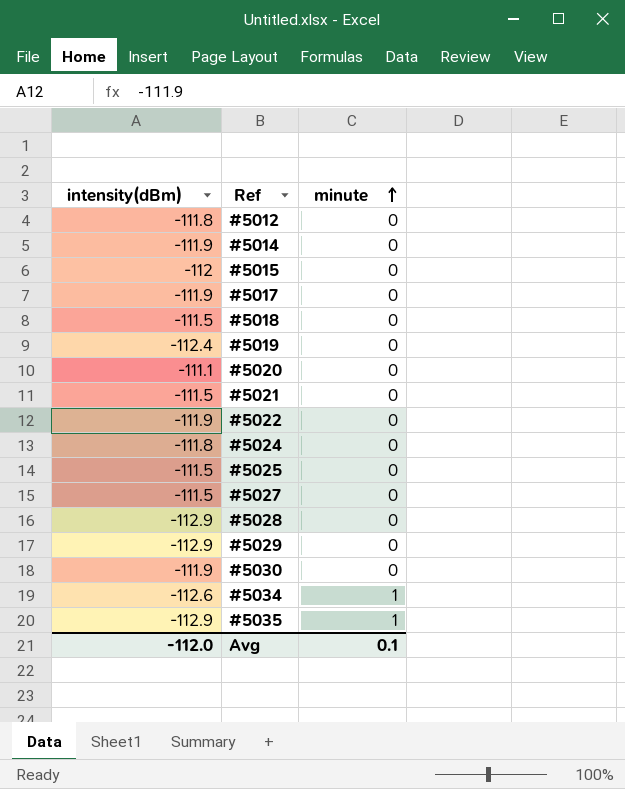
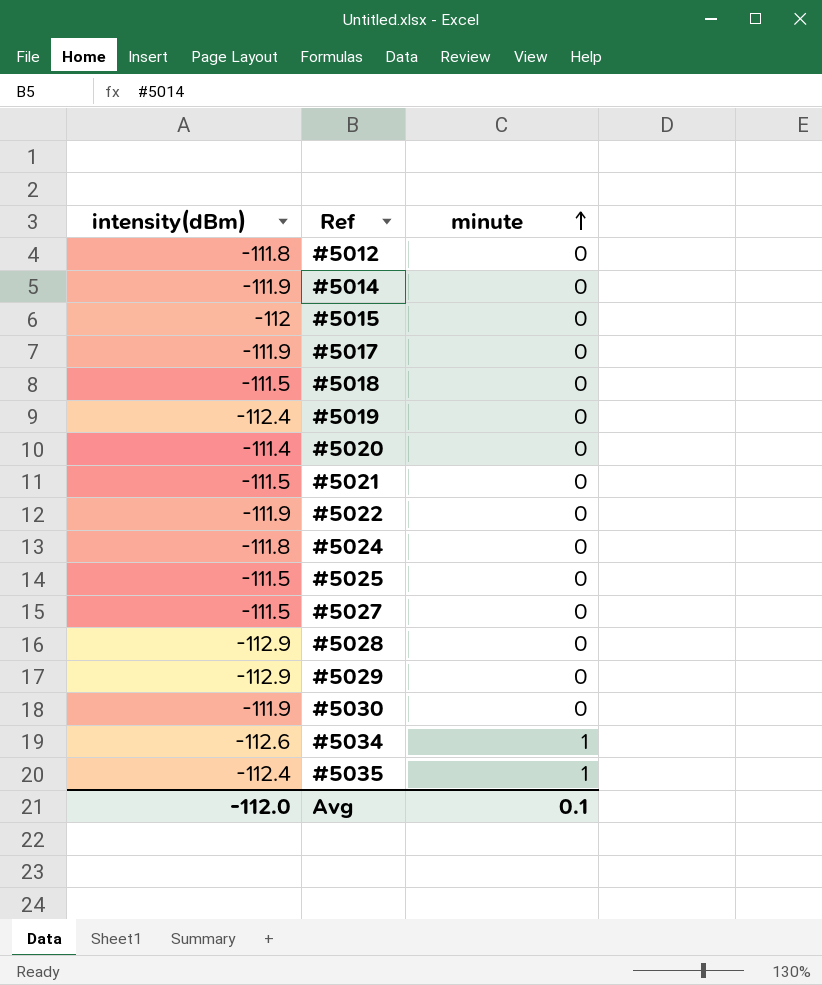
#5020 | intensity(dBm): -111.1 -> -111.4
#5035 | intensity(dBm): -112.9 -> -112.4

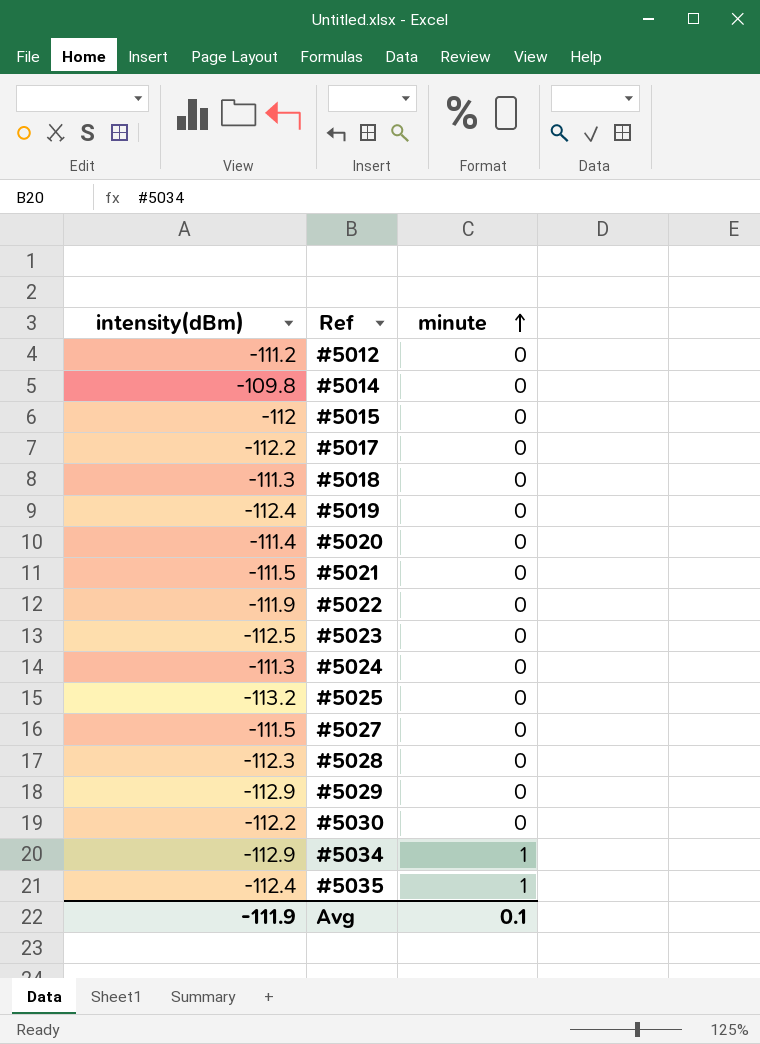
#5012 | intensity(dBm): -111.8 -> -111.2
#5014 | intensity(dBm): -111.9 -> -109.8
#5017 | intensity(dBm): -111.9 -> -112.2
#5018 | intensity(dBm): -111.5 -> -111.3
row #5023: none -> -112.5 | 0
#5024 | intensity(dBm): -111.8 -> -111.3
#5025 | intensity(dBm): -111.5 -> -113.2
#5028 | intensity(dBm): -112.9 -> -112.3
#5030 | intensity(dBm): -111.9 -> -112.2
#5034 | intensity(dBm): -112.6 -> -112.9
Avg | intensity(dBm): -112.0 -> -111.9

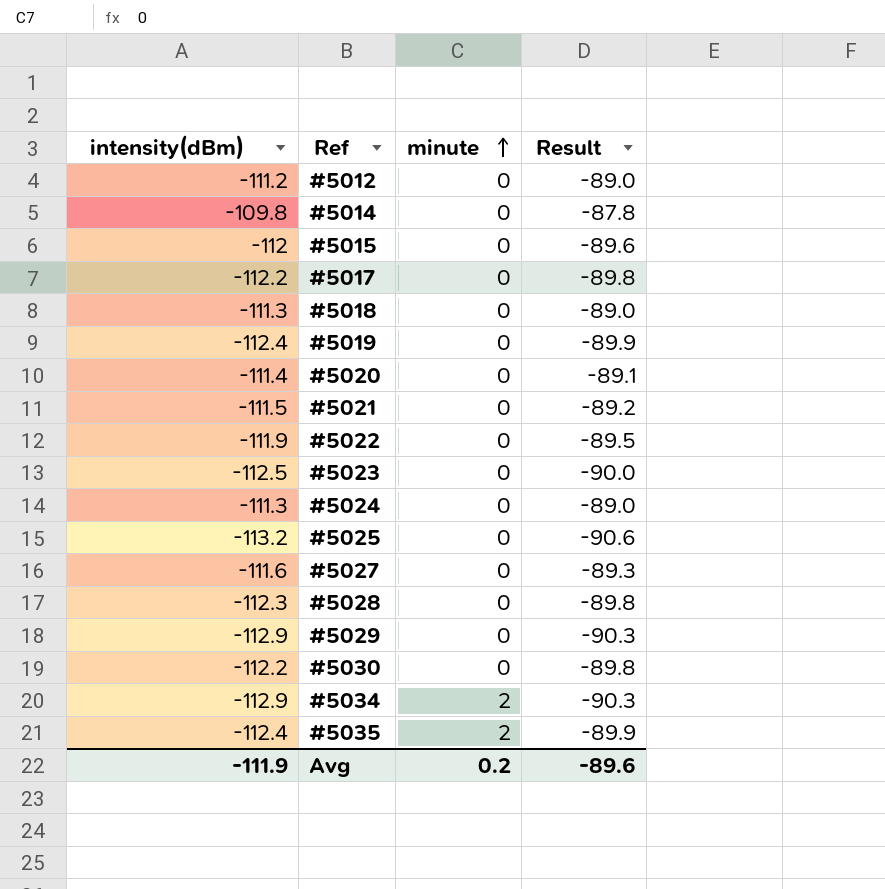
column Result | formula: none -> [intensity(dBm)] * 0.8
#5027 | intensity(dBm): -111.5 -> -111.6
#5034 | minute: 1 -> 2
#5035 | minute: 1 -> 2
Avg | minute: 0.1 -> 0.2

